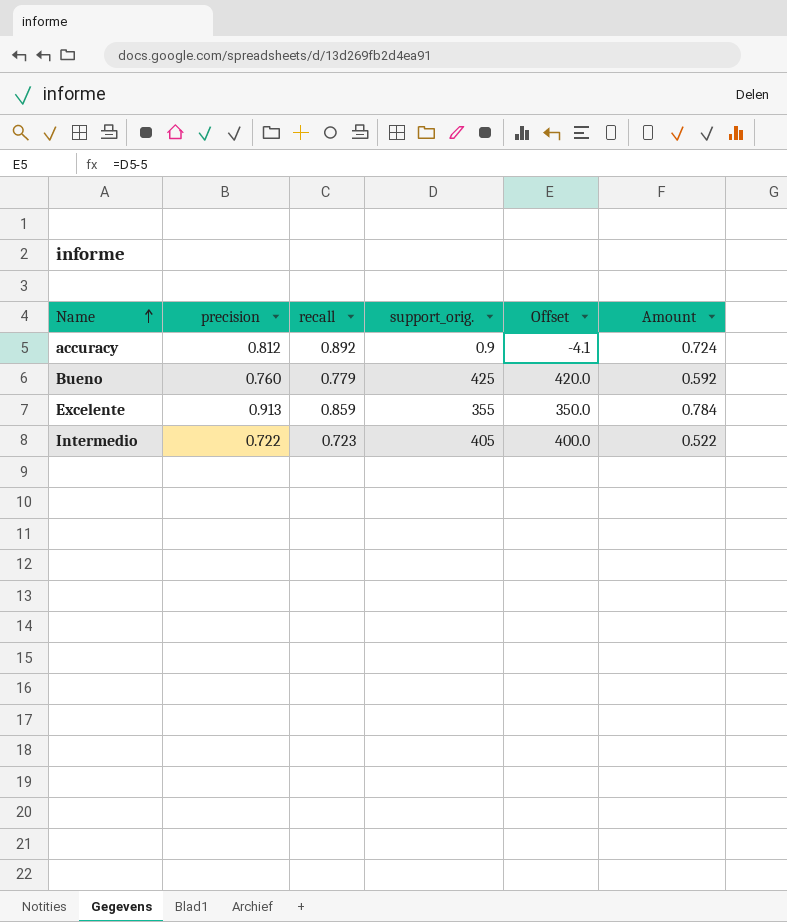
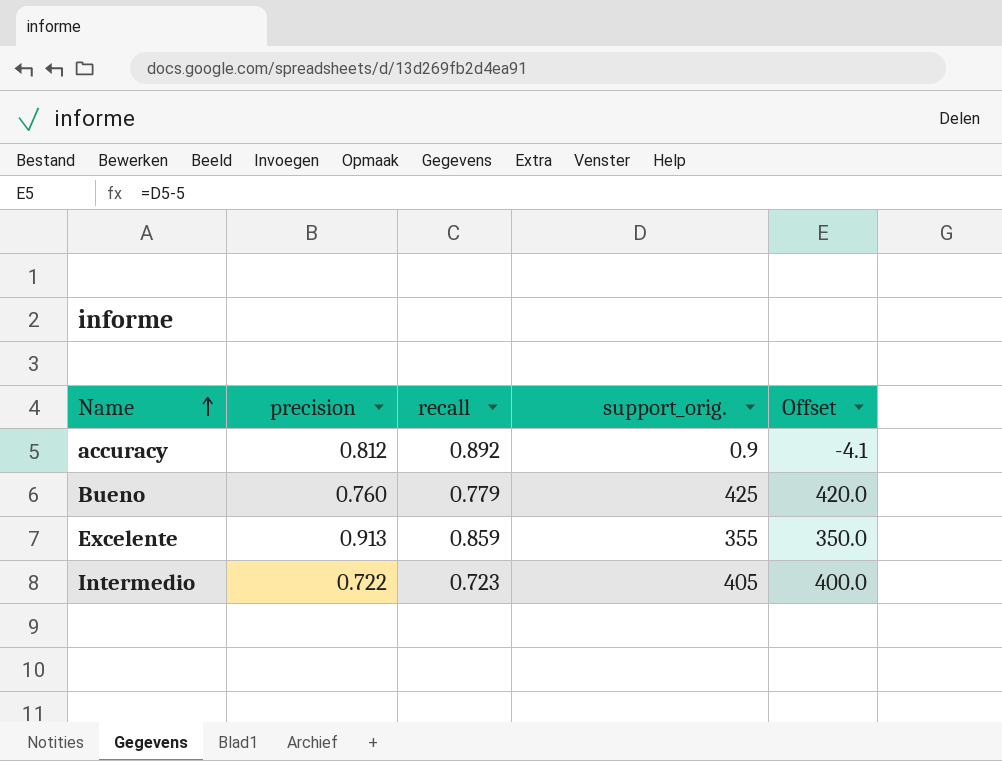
column Amount | formula: [precision] * [recall] -> none

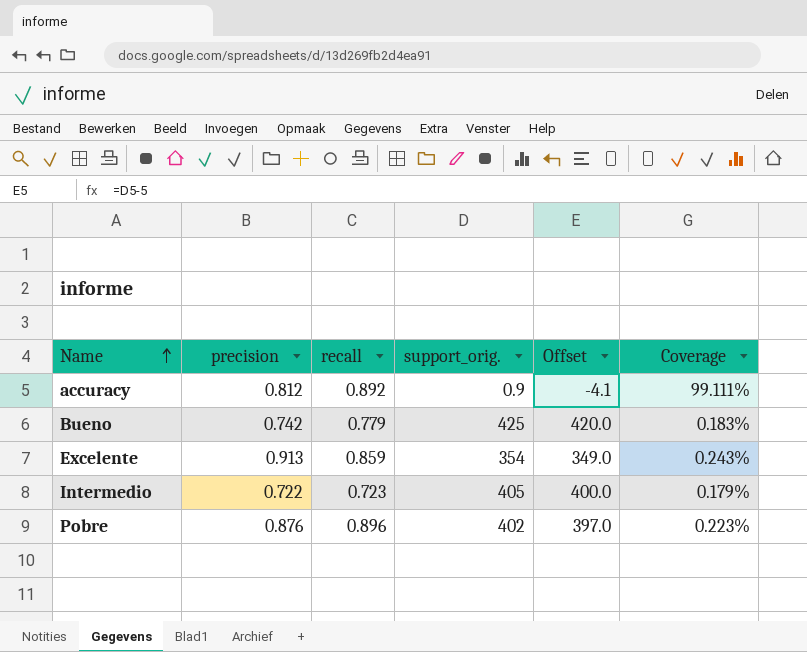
column Coverage | formula: none -> [recall] / [support_orig.]
Bueno | precision: 0.760 -> 0.742
Excelente | support_orig.: 355 -> 354
Excelente | Offset: 350.0 -> 349.0
row Pobre: none -> 0.876 | 0.896 | 402 | 397.0 | 0.223%

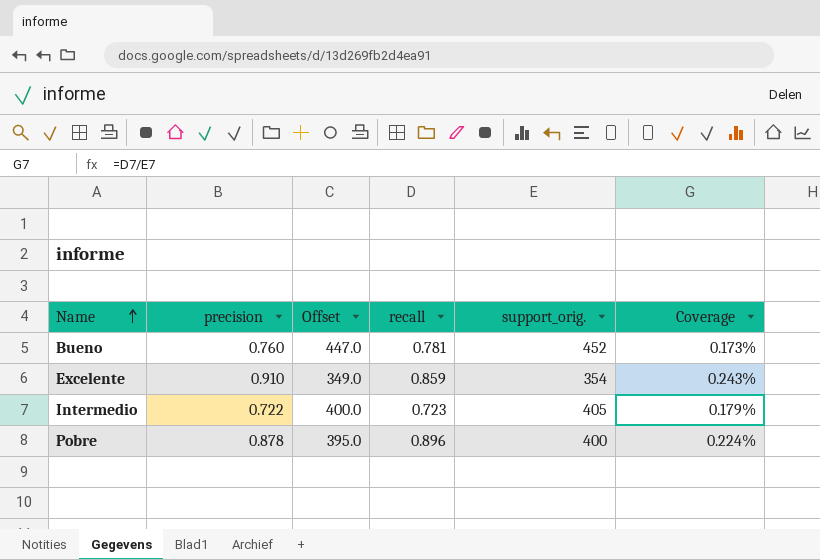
column Offset | position: 5 -> 3
row accuracy: 0.812 | 0.892 | 0.9 | -4.1 | 99.111% -> none
Bueno | precision: 0.742 -> 0.760
Bueno | Offset: 420.0 -> 447.0
Bueno | recall: 0.779 -> 0.781
Bueno | support_orig.: 425 -> 452
Bueno | Coverage: 0.183% -> 0.173%
Excelente | precision: 0.913 -> 0.910
Pobre | precision: 0.876 -> 0.878
Pobre | Offset: 397.0 -> 395.0
Pobre | support_orig.: 402 -> 400
Pobre | Coverage: 0.223% -> 0.224%

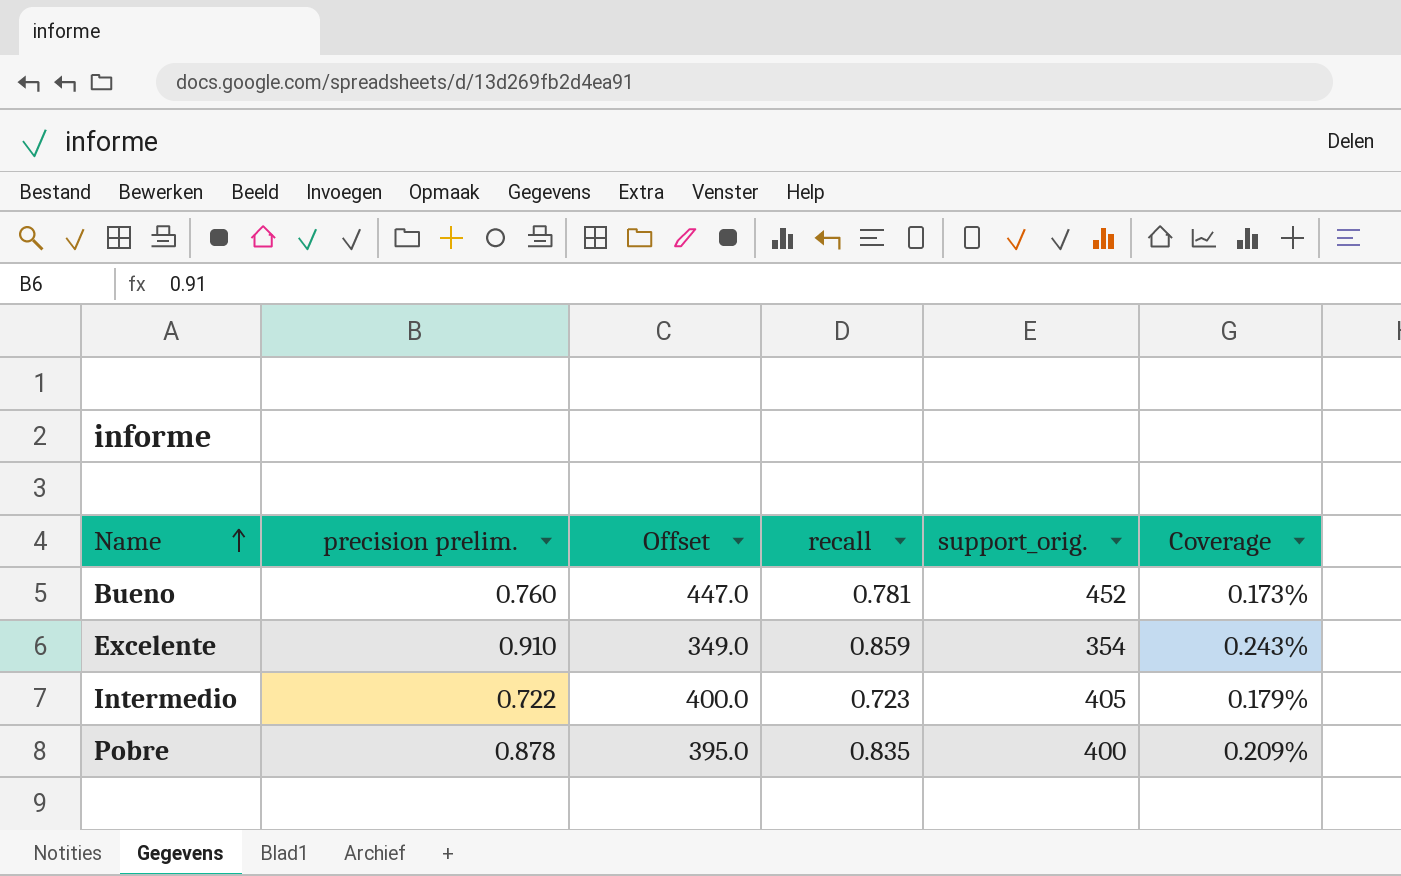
column name: precision -> precision prelim.
Pobre | recall: 0.896 -> 0.835
Pobre | Coverage: 0.224% -> 0.209%

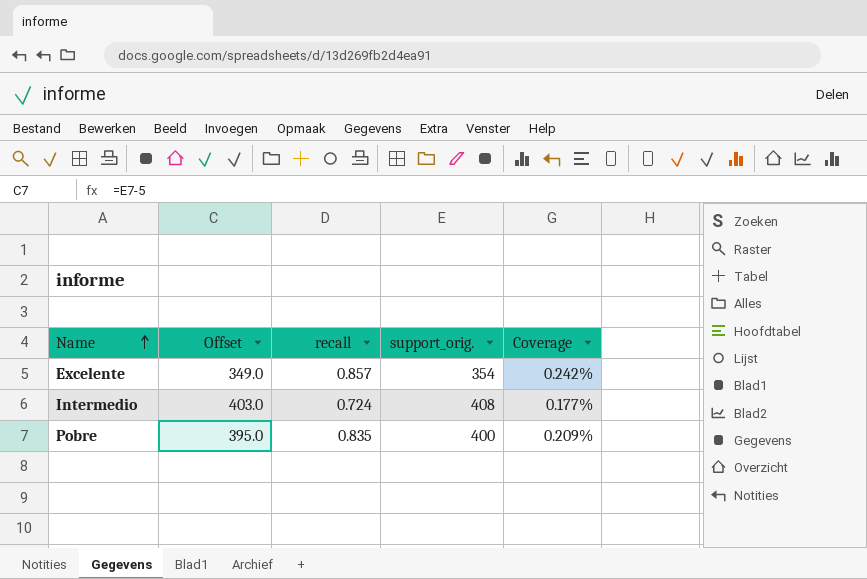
column precision prelim. | position: 2 -> none
row Bueno: 0.760 | 447.0 | 0.781 | 452 | 0.173% -> none
Excelente | recall: 0.859 -> 0.857
Excelente | Coverage: 0.243% -> 0.242%
Intermedio | Offset: 400.0 -> 403.0
Intermedio | recall: 0.723 -> 0.724
Intermedio | support_orig.: 405 -> 408
Intermedio | Coverage: 0.179% -> 0.177%

